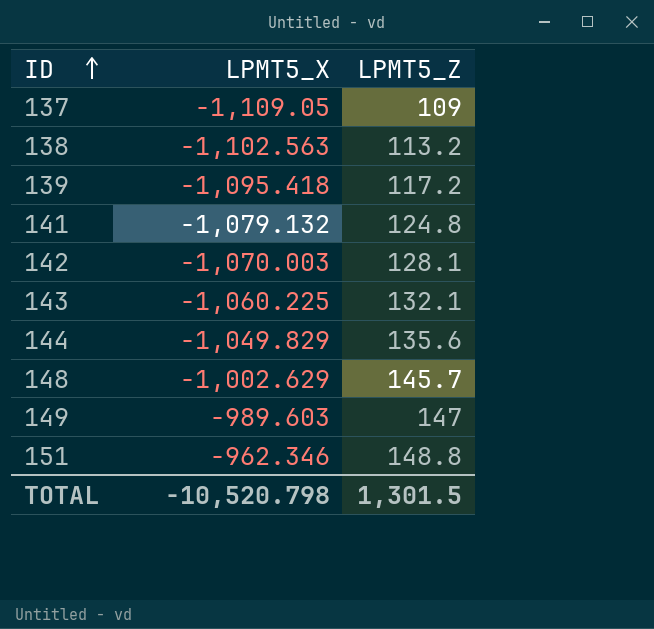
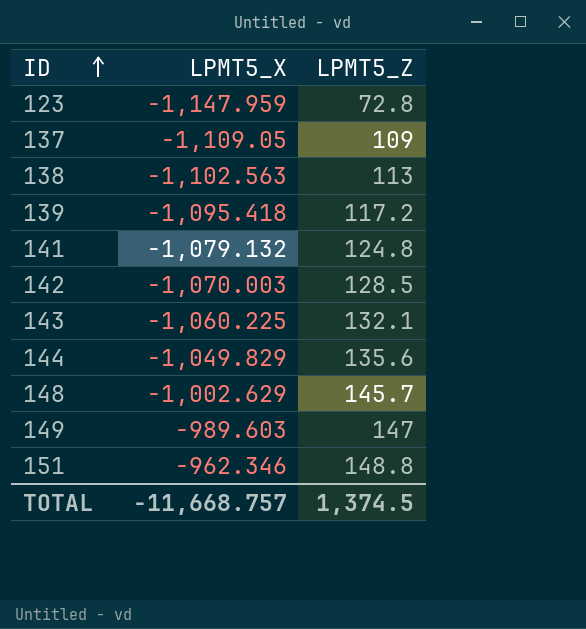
row 123: none -> -1,147.959 | 72.8
138 | LPMT5_Z: 113.2 -> 113
142 | LPMT5_Z: 128.1 -> 128.5
TOTAL | LPMT5_X: -10,520.798 -> -11,668.757
TOTAL | LPMT5_Z: 1,301.5 -> 1,374.5

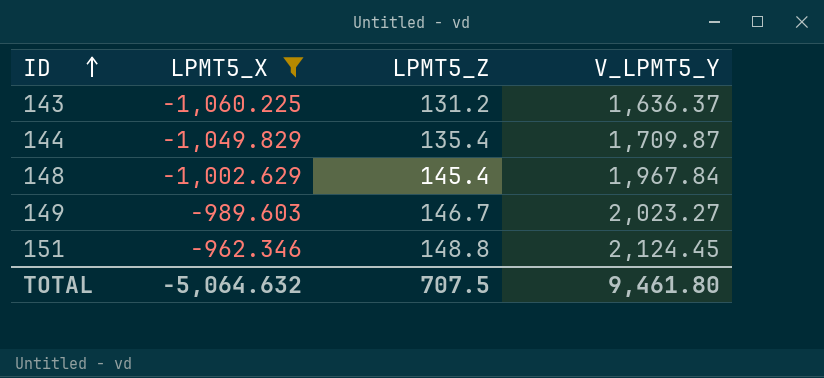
filter: none -> LPMT5_X >= -1,060.225
column V_LPMT5_Y | position: none -> 4
143 | LPMT5_Z: 132.1 -> 131.2
144 | LPMT5_Z: 135.6 -> 135.4
148 | LPMT5_Z: 145.7 -> 145.4
149 | LPMT5_Z: 147 -> 146.7
TOTAL | LPMT5_X: -11,668.757 -> -5,064.632
TOTAL | LPMT5_Z: 1,374.5 -> 707.5

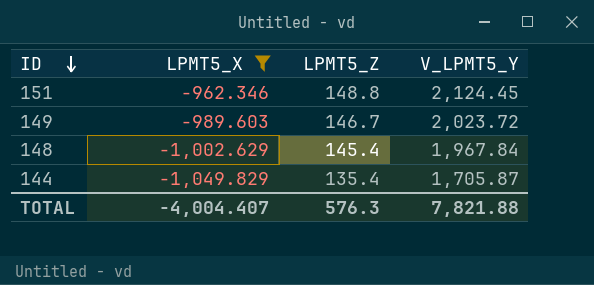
row order: ID ascending -> ID descending
row 143: -1,060.225 | 131.2 | 1,636.37 -> none
149 | V_LPMT5_Y: 2,023.27 -> 2,023.72
144 | V_LPMT5_Y: 1,709.87 -> 1,705.87
TOTAL | LPMT5_X: -5,064.632 -> -4,004.407
TOTAL | LPMT5_Z: 707.5 -> 576.3
TOTAL | V_LPMT5_Y: 9,461.80 -> 7,821.88

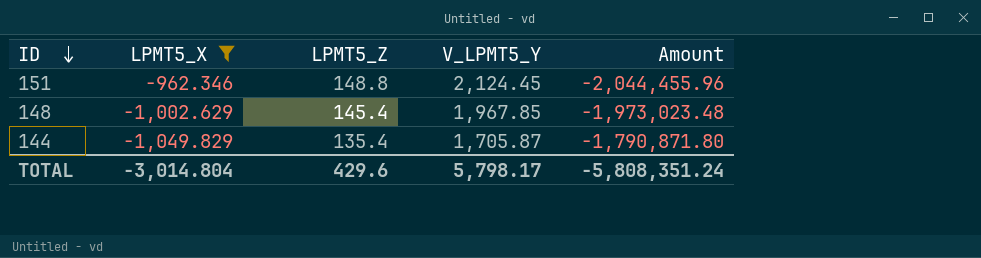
column Amount | formula: none -> [LPMT5_X] * [V_LPMT5_Y]
row 149: -989.603 | 146.7 | 2,023.72 -> none
148 | V_LPMT5_Y: 1,967.84 -> 1,967.85
TOTAL | LPMT5_X: -4,004.407 -> -3,014.804
TOTAL | LPMT5_Z: 576.3 -> 429.6
TOTAL | V_LPMT5_Y: 7,821.88 -> 5,798.17

